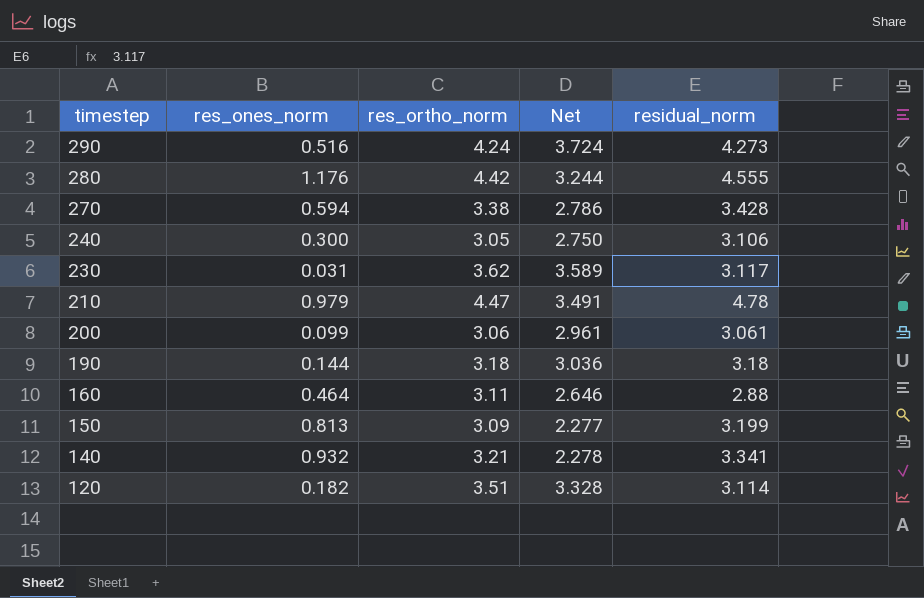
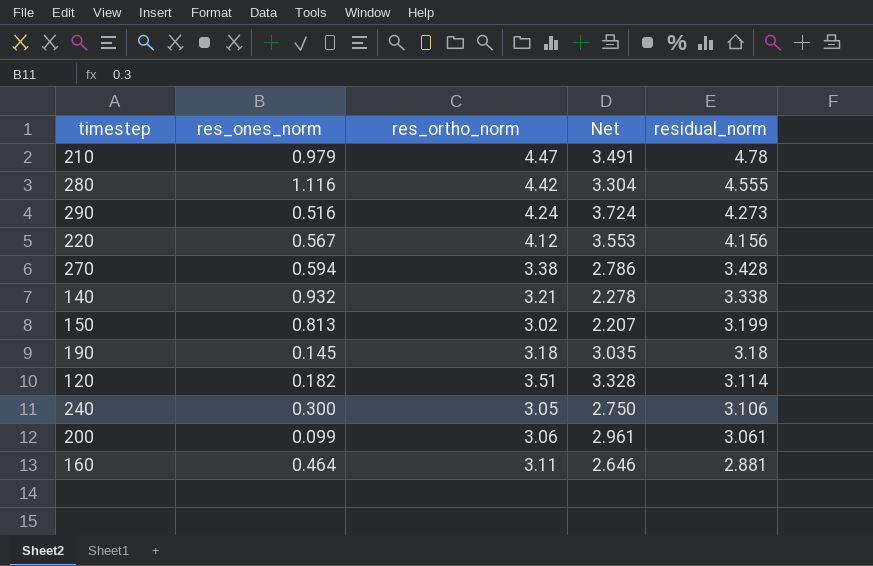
row order: timestep descending -> residual_norm descending
row 230: 0.031 | 3.62 | 3.589 | 3.117 -> none
280 | res_ones_norm: 1.176 -> 1.116
280 | Net: 3.244 -> 3.304
row 220: none -> 0.567 | 4.12 | 3.553 | 4.156
140 | residual_norm: 3.341 -> 3.338
150 | res_ortho_norm: 3.09 -> 3.02
150 | Net: 2.277 -> 2.207
190 | res_ones_norm: 0.144 -> 0.145
190 | Net: 3.036 -> 3.035
160 | residual_norm: 2.88 -> 2.881

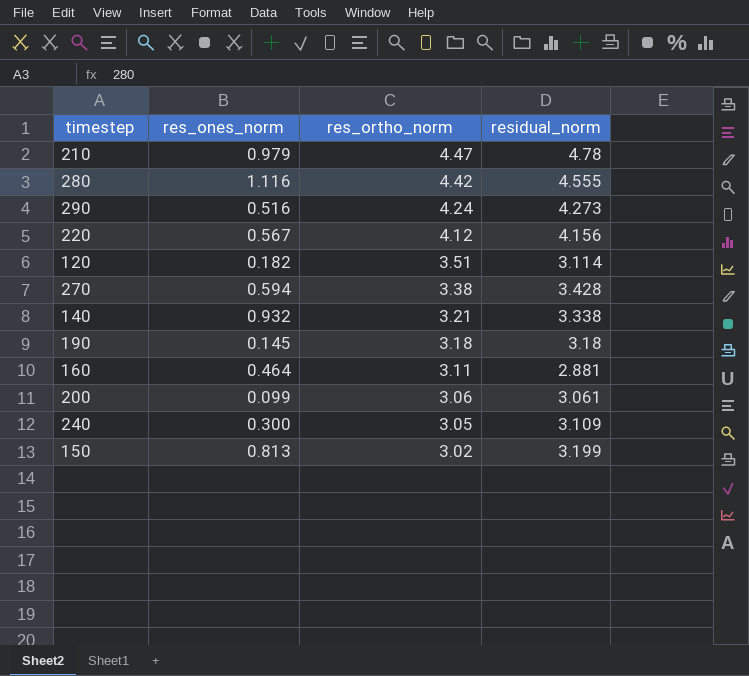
row order: residual_norm descending -> res_ortho_norm descending
column Net | formula: [res_ortho_norm] - [res_ones_norm] -> none
240 | residual_norm: 3.106 -> 3.109

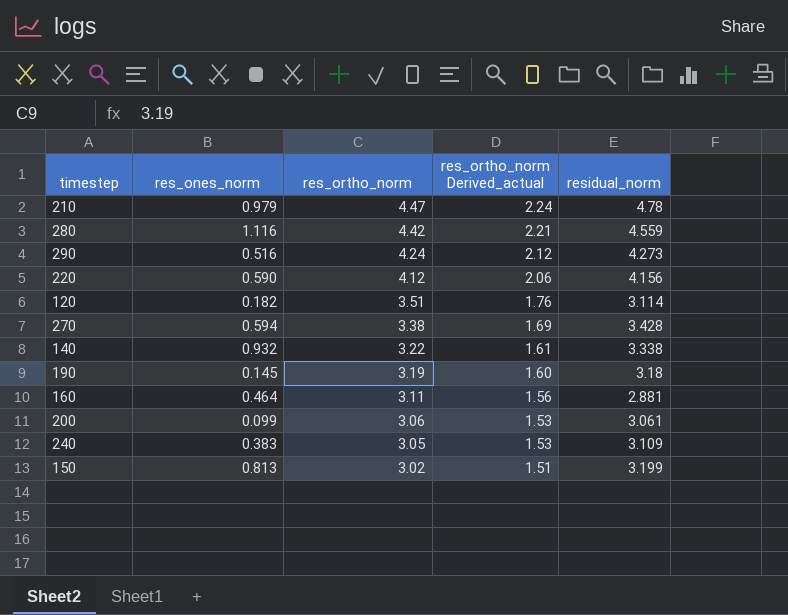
column res_ortho_norm Derived_actual | formula: none -> [res_ortho_norm] * 0.5
280 | residual_norm: 4.555 -> 4.559
220 | res_ones_norm: 0.567 -> 0.590
140 | res_ortho_norm: 3.21 -> 3.22
190 | res_ortho_norm: 3.18 -> 3.19
240 | res_ones_norm: 0.300 -> 0.383

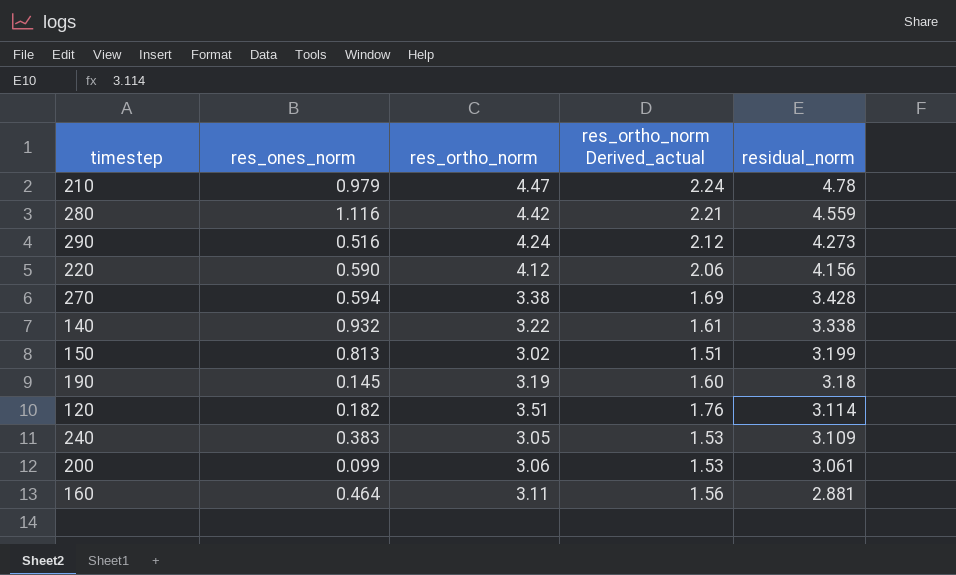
row order: res_ortho_norm descending -> residual_norm descending

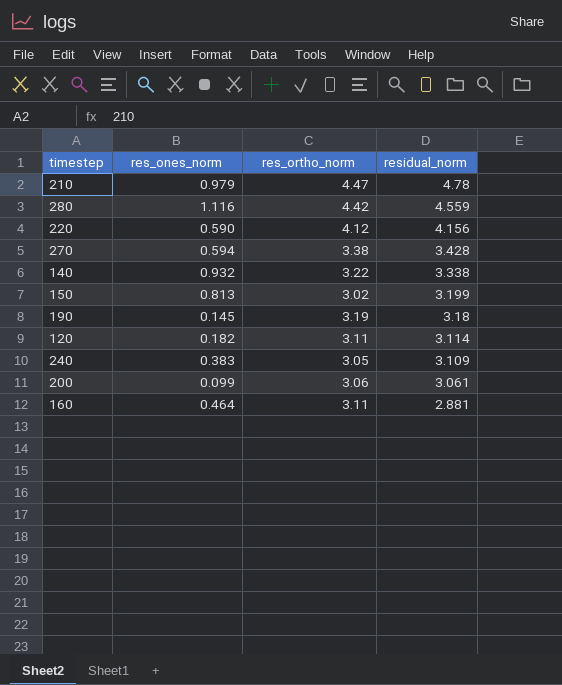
column res_ortho_norm Derived_actual | formula: [res_ortho_norm] * 0.5 -> none
row 290: 0.516 | 4.24 | 2.12 | 4.273 -> none
120 | res_ortho_norm: 3.51 -> 3.11

